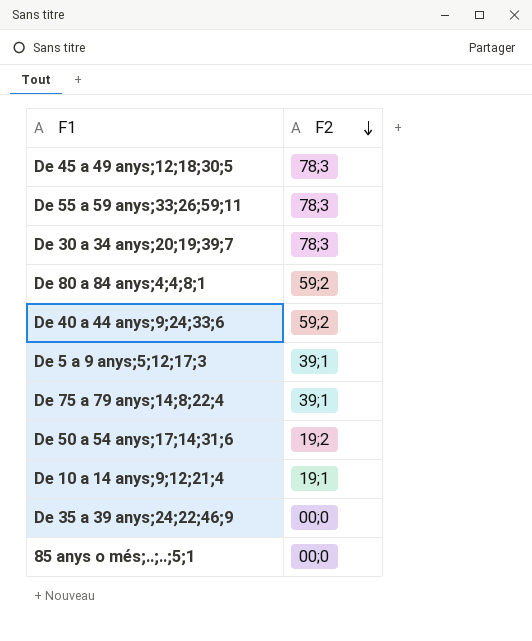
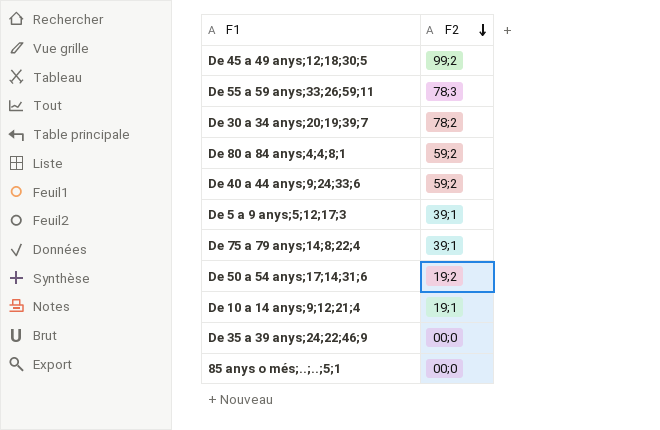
De 45 a 49 anys;12;18;30;5 | F2: 78;3 -> 99;2
De 30 a 34 anys;20;19;39;7 | F2: 78;3 -> 78;2

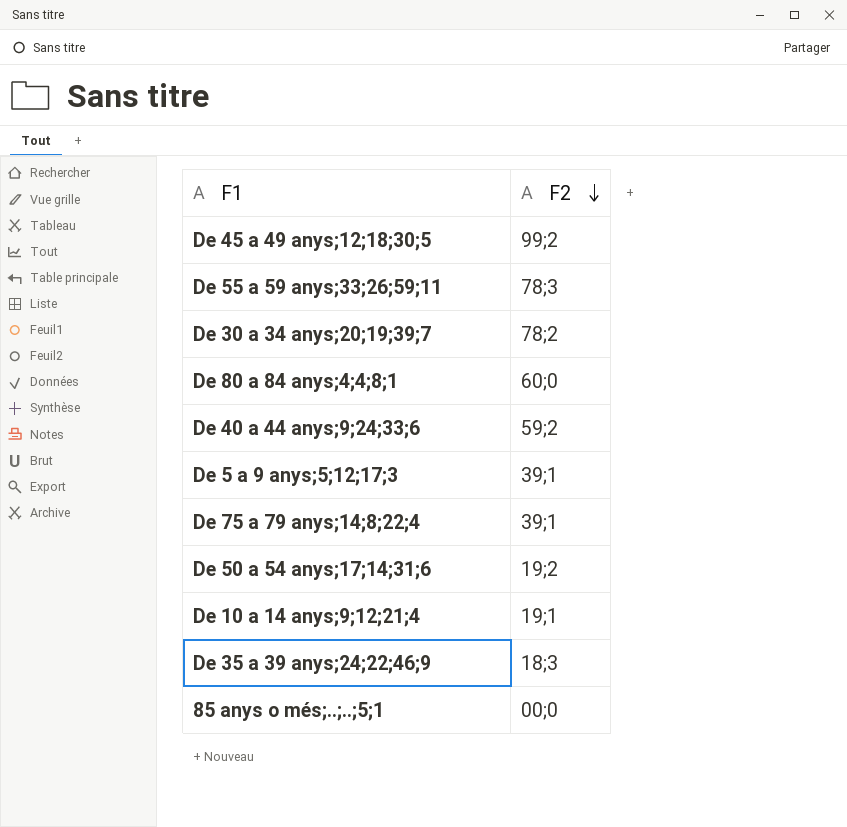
De 80 a 84 anys;4;4;8;1 | F2: 59;2 -> 60;0
De 35 a 39 anys;24;22;46;9 | F2: 00;0 -> 18;3

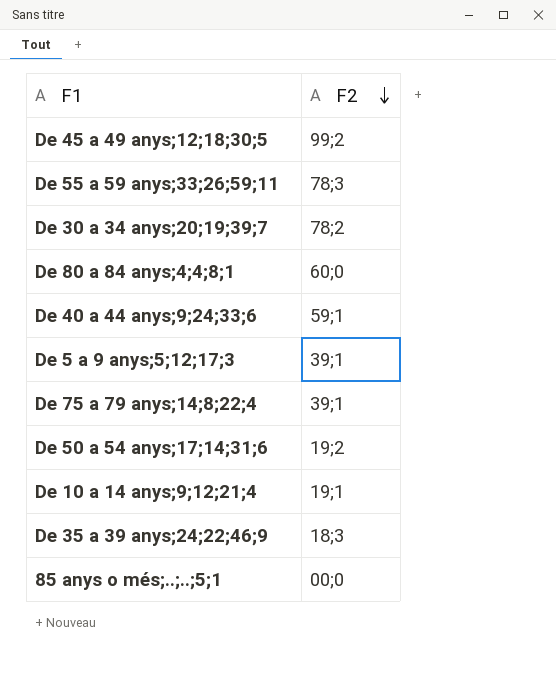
De 40 a 44 anys;9;24;33;6 | F2: 59;2 -> 59;1

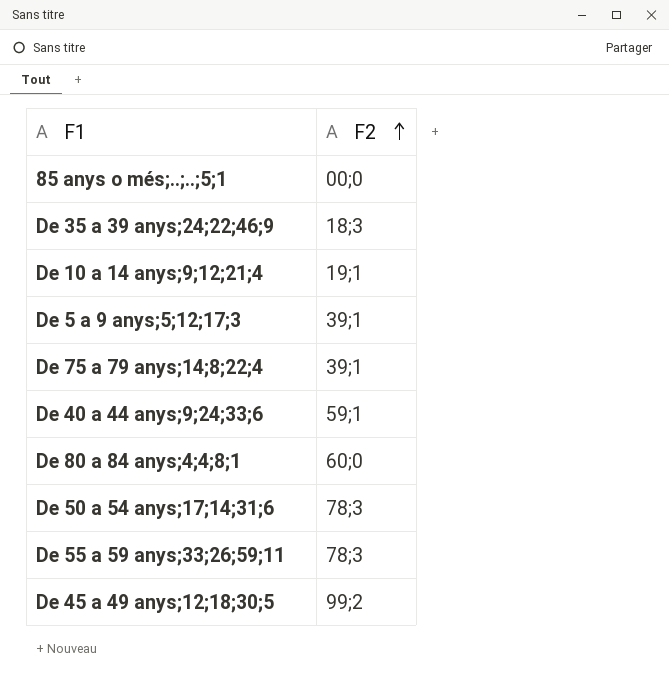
row order: F2 descending -> F2 ascending
row De 30 a 34 anys;20;19;39;7: 78;2 -> none
De 50 a 54 anys;17;14;31;6 | F2: 19;2 -> 78;3

